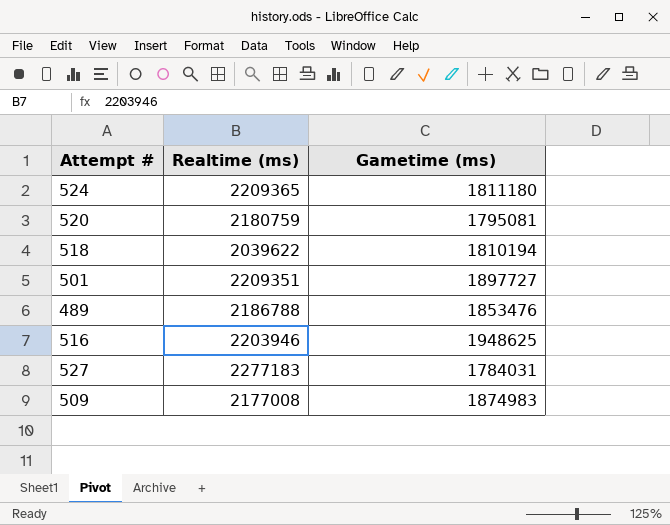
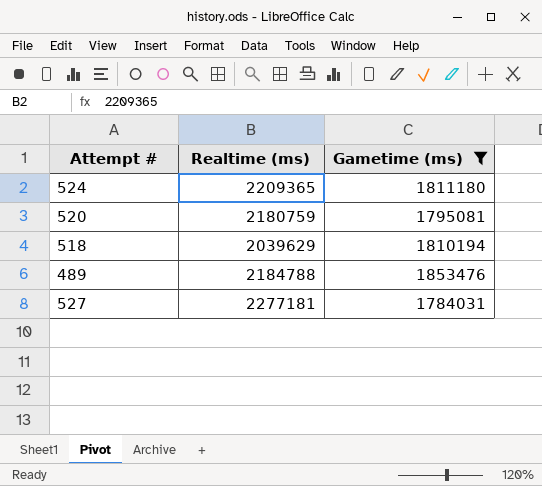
filter: none -> Gametime (ms) <= 1853476
518 | Realtime (ms): 2039622 -> 2039629
489 | Realtime (ms): 2186788 -> 2184788
527 | Realtime (ms): 2277183 -> 2277181

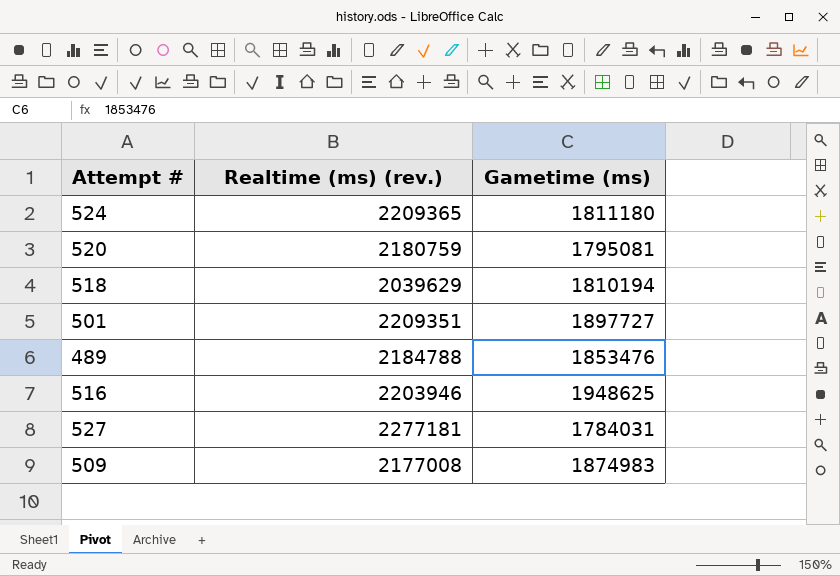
filter: Gametime (ms) <= 1853476 -> none
column name: Realtime (ms) -> Realtime (ms) (rev.)

